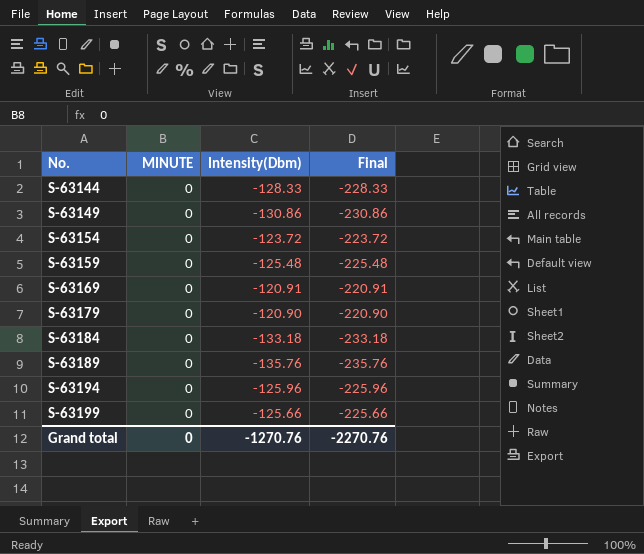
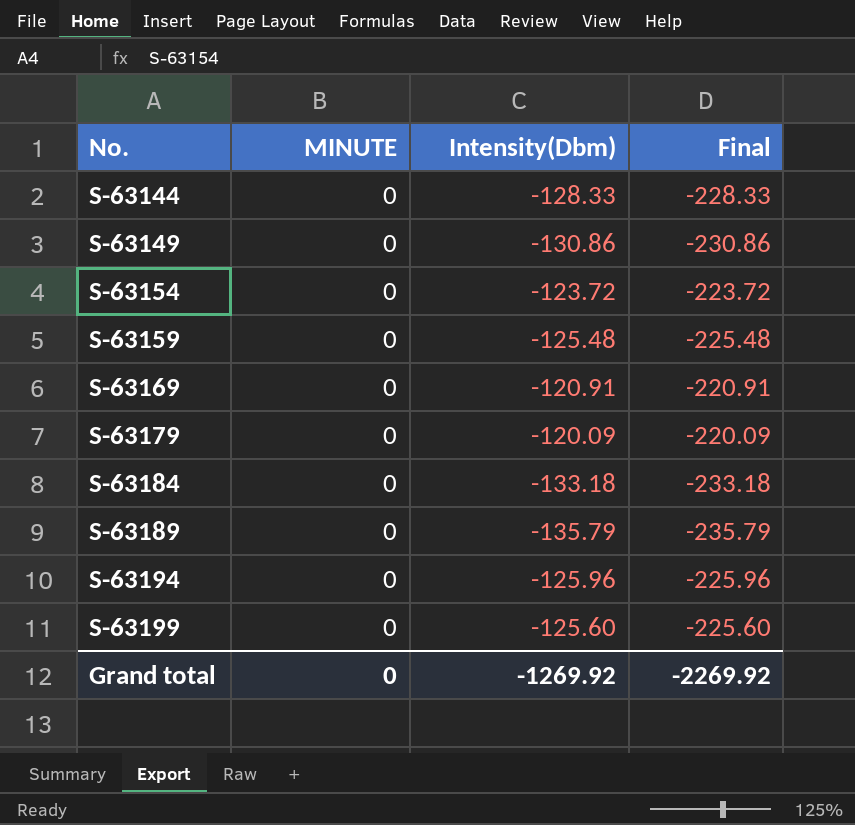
S-63179 | Intensity(Dbm): -120.90 -> -120.09
S-63179 | Final: -220.90 -> -220.09
S-63189 | Intensity(Dbm): -135.76 -> -135.79
S-63189 | Final: -235.76 -> -235.79
S-63199 | Intensity(Dbm): -125.66 -> -125.60
S-63199 | Final: -225.66 -> -225.60
Grand total | Intensity(Dbm): -1270.76 -> -1269.92
Grand total | Final: -2270.76 -> -2269.92

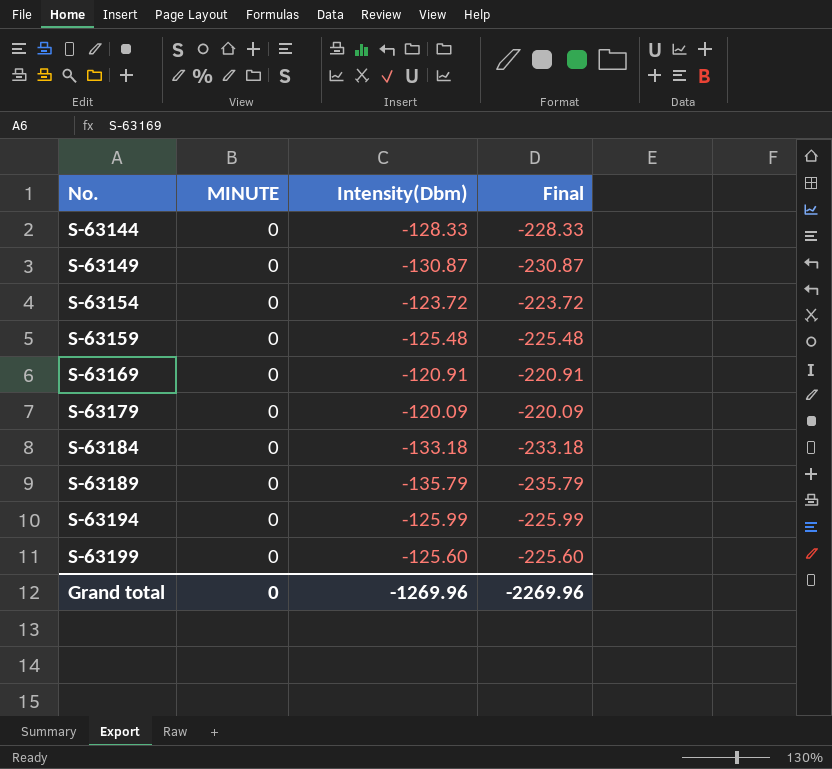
S-63149 | Intensity(Dbm): -130.86 -> -130.87
S-63149 | Final: -230.86 -> -230.87
S-63194 | Intensity(Dbm): -125.96 -> -125.99
S-63194 | Final: -225.96 -> -225.99
Grand total | Intensity(Dbm): -1269.92 -> -1269.96
Grand total | Final: -2269.92 -> -2269.96

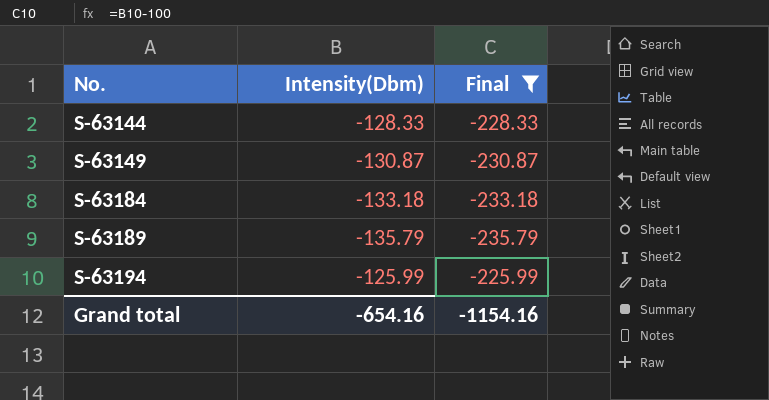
filter: none -> Final <= -225.99
column MINUTE | position: 2 -> none
Grand total | Intensity(Dbm): -1269.96 -> -654.16
Grand total | Final: -2269.96 -> -1154.16

